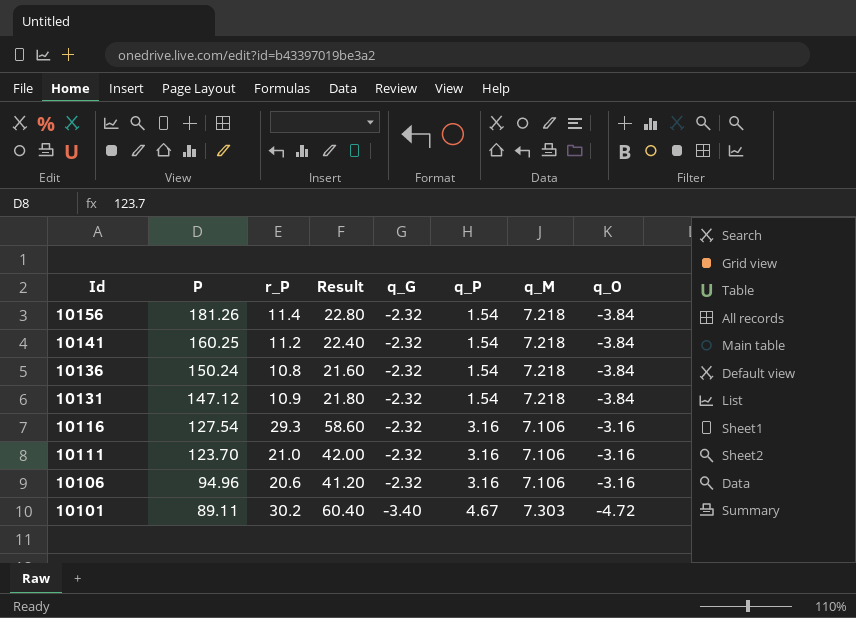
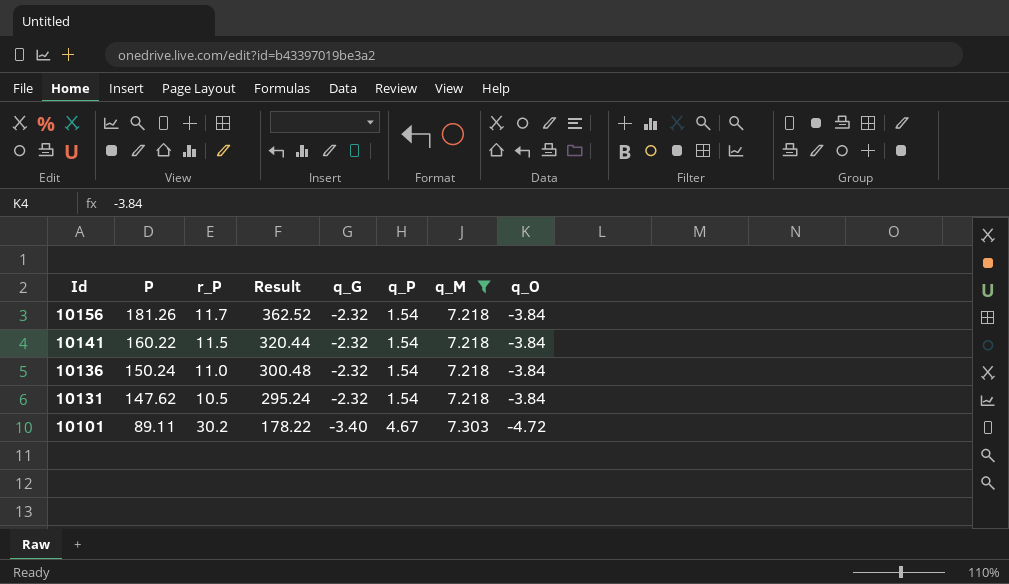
filter: none -> q_M != 7.106
column Result | formula: [r_P] * 2 -> [P] * 2
10156 | r_P: 11.4 -> 11.7
10141 | P: 160.25 -> 160.22
10141 | r_P: 11.2 -> 11.5
10136 | r_P: 10.8 -> 11.0
10131 | P: 147.12 -> 147.62
10131 | r_P: 10.9 -> 10.5

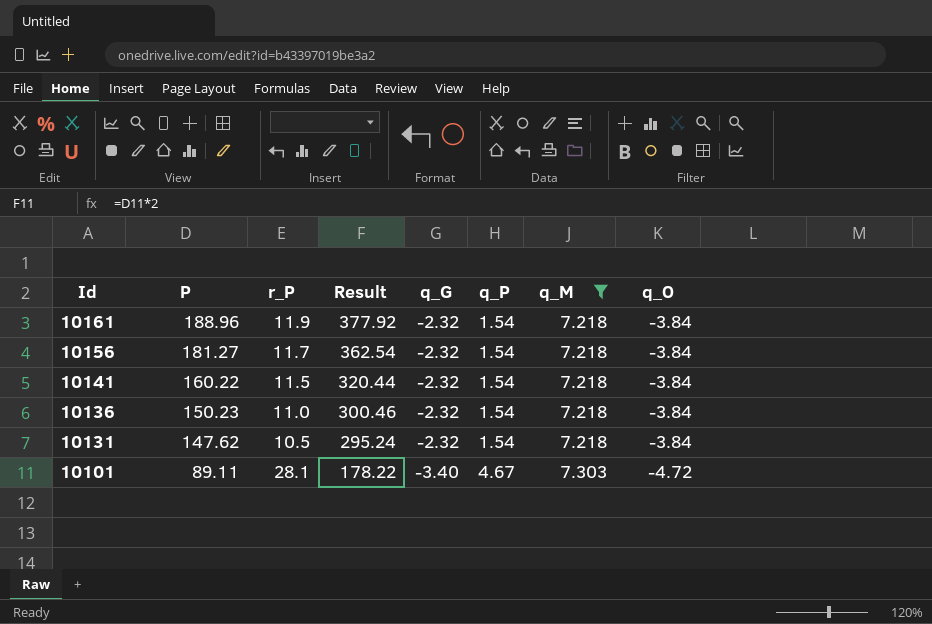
row 10161: none -> 188.96 | 11.9 | 377.92 | -2.32 | 1.54 | 7.218 | -3.84
10156 | P: 181.26 -> 181.27
10156 | Result: 362.52 -> 362.54
10136 | P: 150.24 -> 150.23
10136 | Result: 300.48 -> 300.46
10101 | r_P: 30.2 -> 28.1

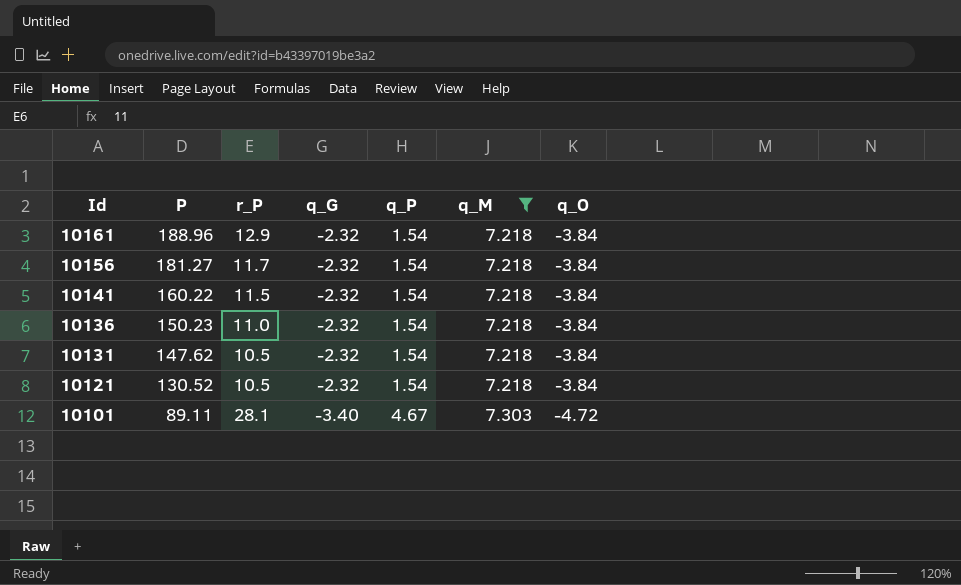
column Result | formula: [P] * 2 -> none
10161 | r_P: 11.9 -> 12.9
row 10121: none -> 130.52 | 10.5 | -2.32 | 1.54 | 7.218 | -3.84

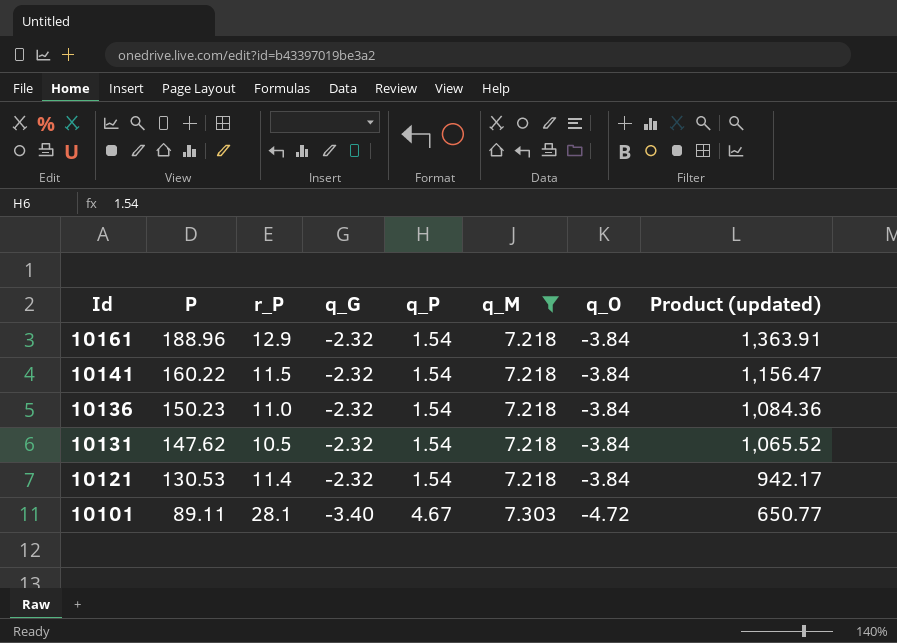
column Product (updated) | formula: none -> [P] * [q_M]
row 10156: 181.27 | 11.7 | -2.32 | 1.54 | 7.218 | -3.84 -> none
10121 | P: 130.52 -> 130.53
10121 | r_P: 10.5 -> 11.4

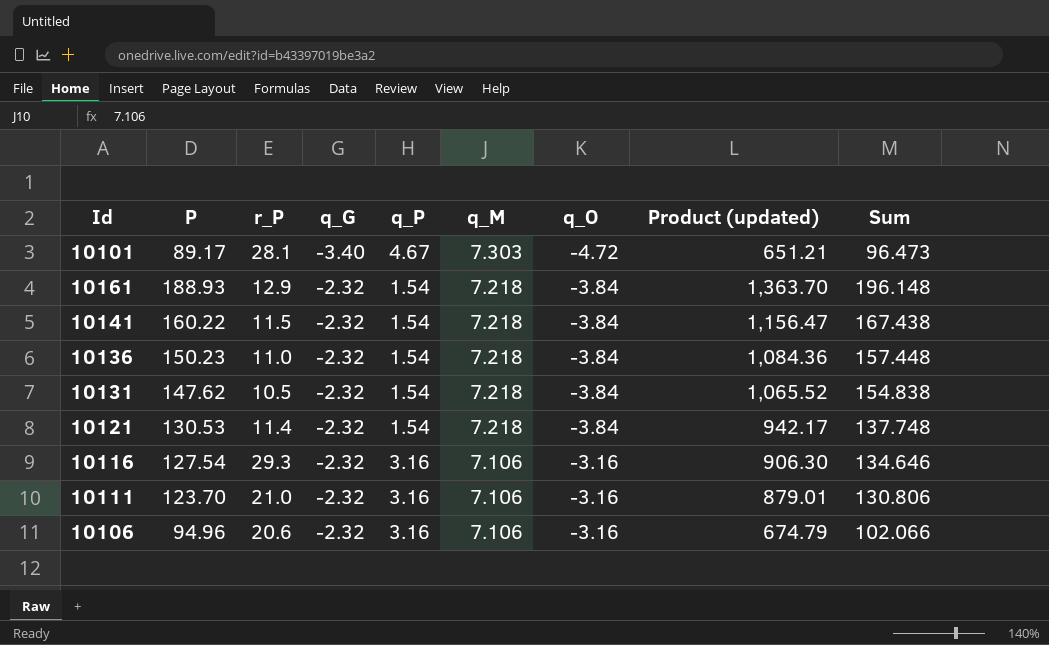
filter: q_M != 7.106 -> none
row order: Id descending -> q_G ascending
column Sum | formula: none -> [P] + [q_M]
10101 | P: 89.11 -> 89.17
10101 | Product (updated): 650.77 -> 651.21
10161 | P: 188.96 -> 188.93
10161 | Product (updated): 1,363.91 -> 1,363.70

